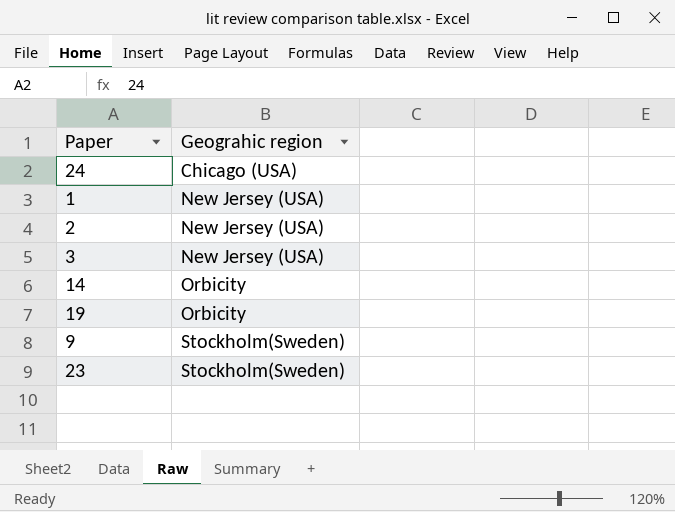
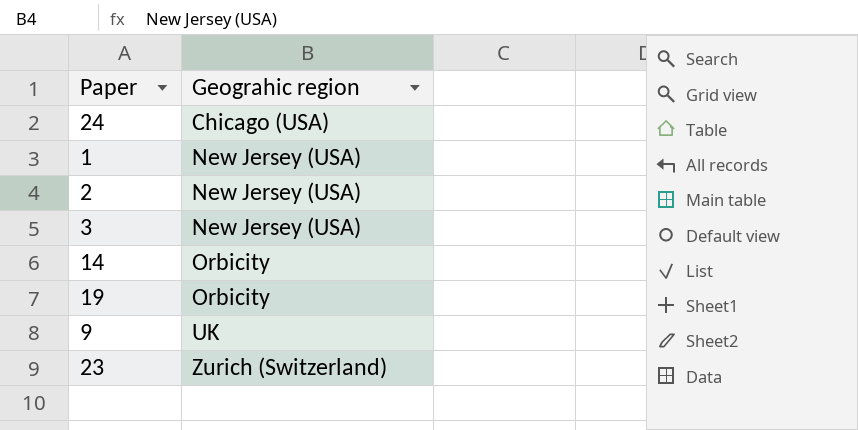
9 | Geograhic region: Stockholm(Sweden) -> UK
23 | Geograhic region: Stockholm(Sweden) -> Zurich (Switzerland)

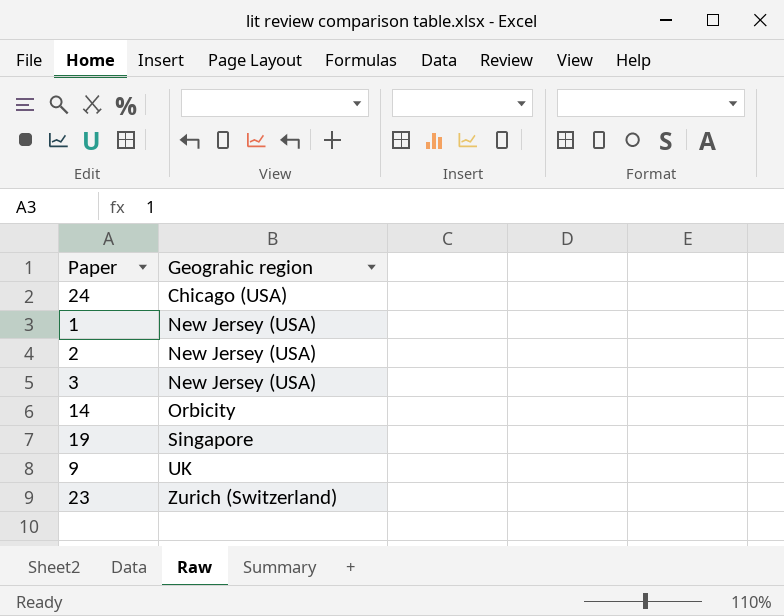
19 | Geograhic region: Orbicity -> Singapore

